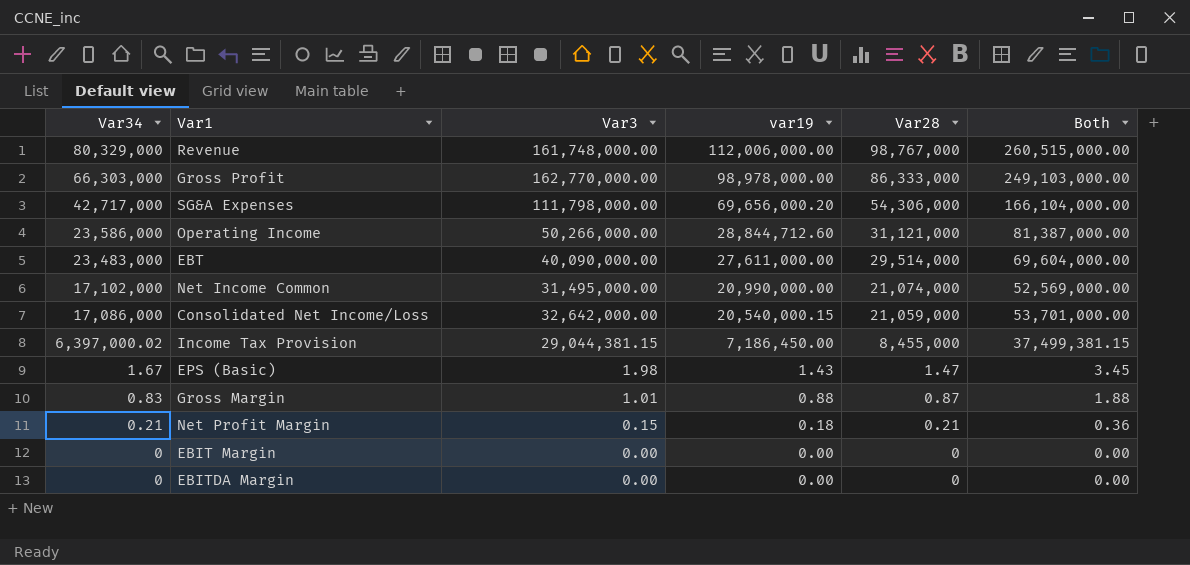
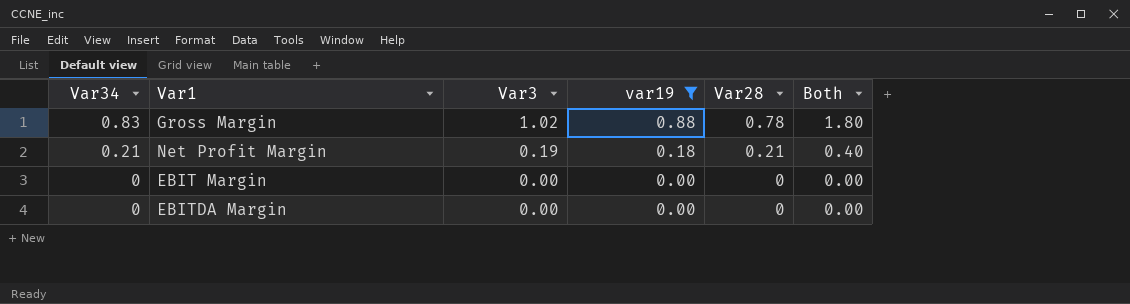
filter: none -> var19 <= 0.88
Gross Margin | Var3: 1.01 -> 1.02
Gross Margin | Var28: 0.87 -> 0.78
Gross Margin | Both: 1.88 -> 1.80
Net Profit Margin | Var3: 0.15 -> 0.19
Net Profit Margin | Both: 0.36 -> 0.40

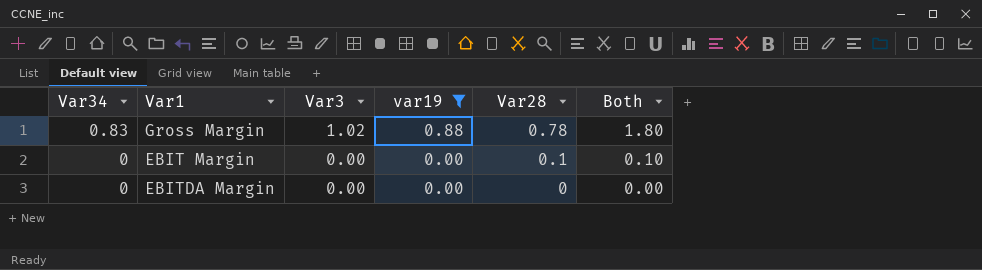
row Net Profit Margin: 0.21 | 0.19 | 0.18 | 0.21 | 0.40 -> none
EBIT Margin | Var28: 0 -> 0.1
EBIT Margin | Both: 0.00 -> 0.10

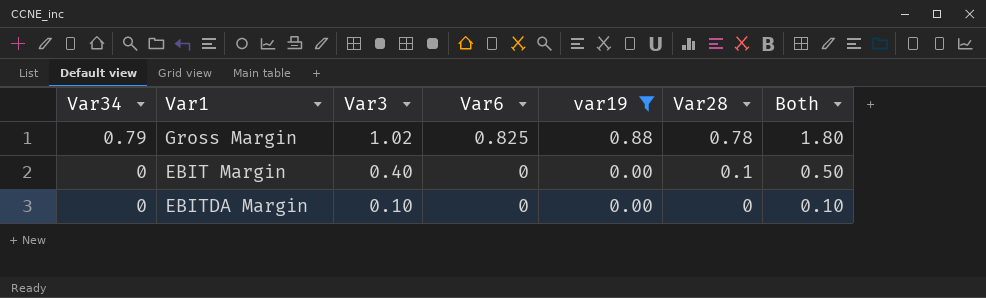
column Var6 | position: none -> 4
Gross Margin | Var34: 0.83 -> 0.79
EBIT Margin | Var3: 0.00 -> 0.40
EBIT Margin | Both: 0.10 -> 0.50
EBITDA Margin | Var3: 0.00 -> 0.10
EBITDA Margin | Both: 0.00 -> 0.10

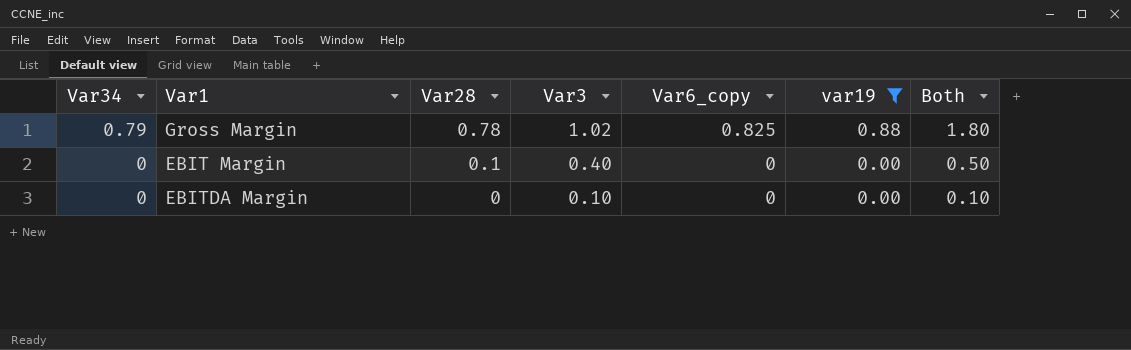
column Var28 | position: 6 -> 3
column name: Var6 -> Var6_copy

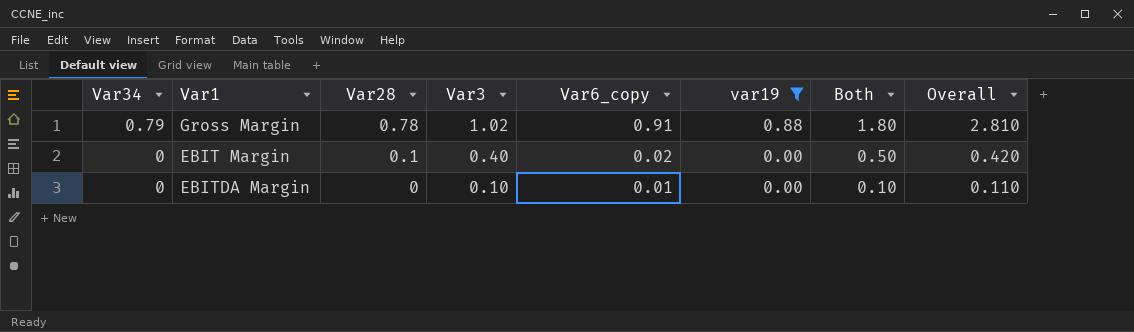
column Overall | formula: none -> [Var3] + [Var6_copy] + [var19]
Gross Margin | Var6_copy: 0.825 -> 0.91
EBIT Margin | Var6_copy: 0 -> 0.02
EBITDA Margin | Var6_copy: 0 -> 0.01

